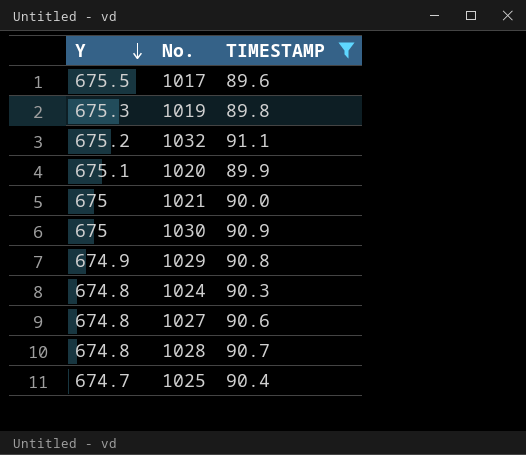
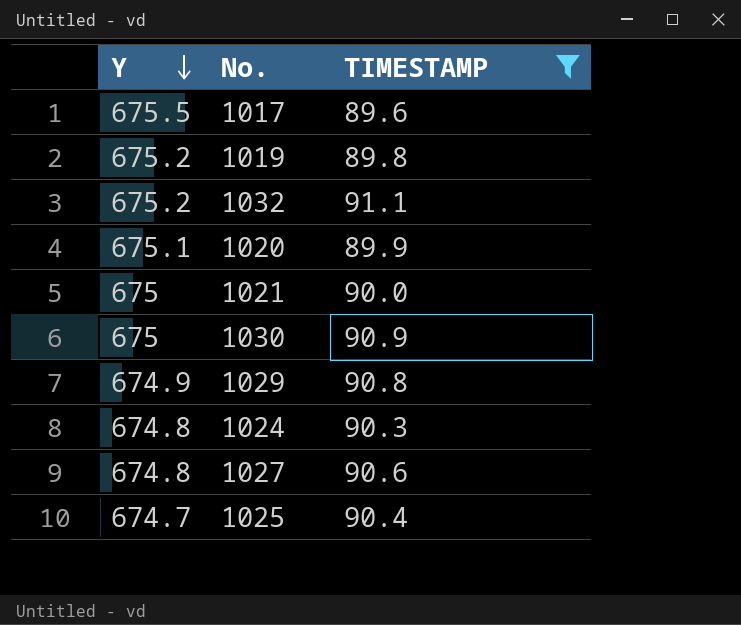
row 1028: 674.8 | 90.7 -> none
1019 | Y: 675.3 -> 675.2

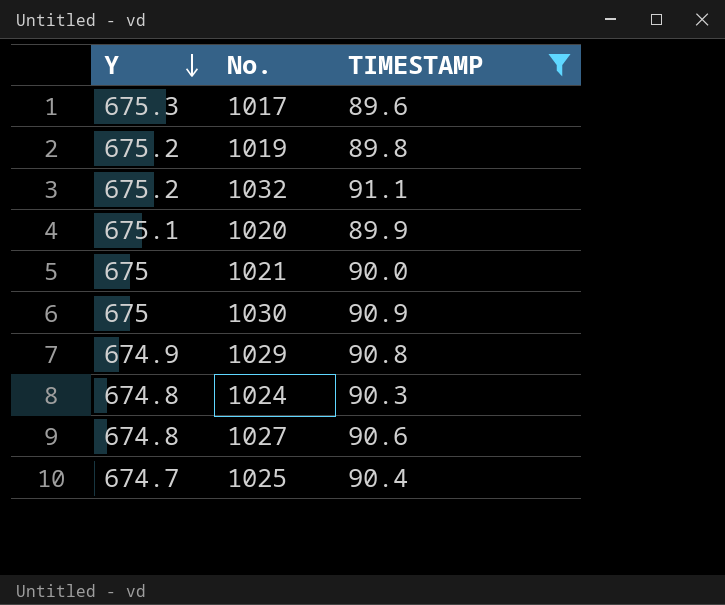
1017 | Y: 675.5 -> 675.3

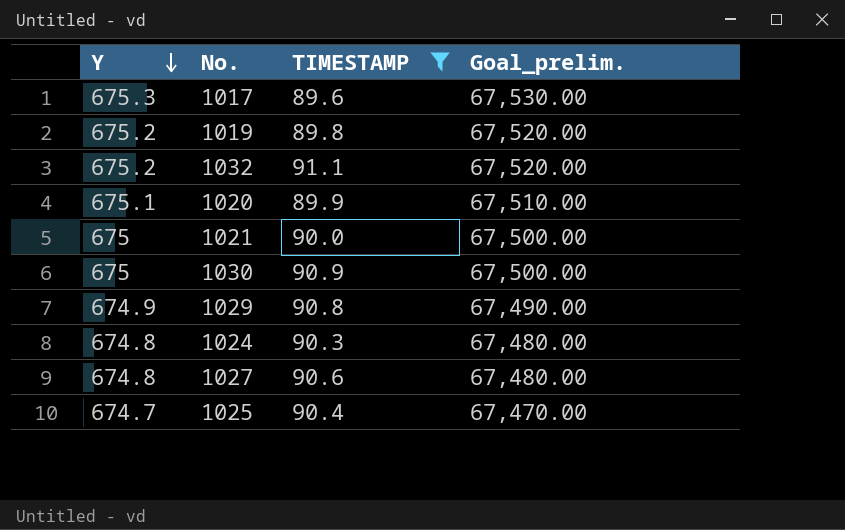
column Goal_prelim. | formula: none -> [Y] * 100

